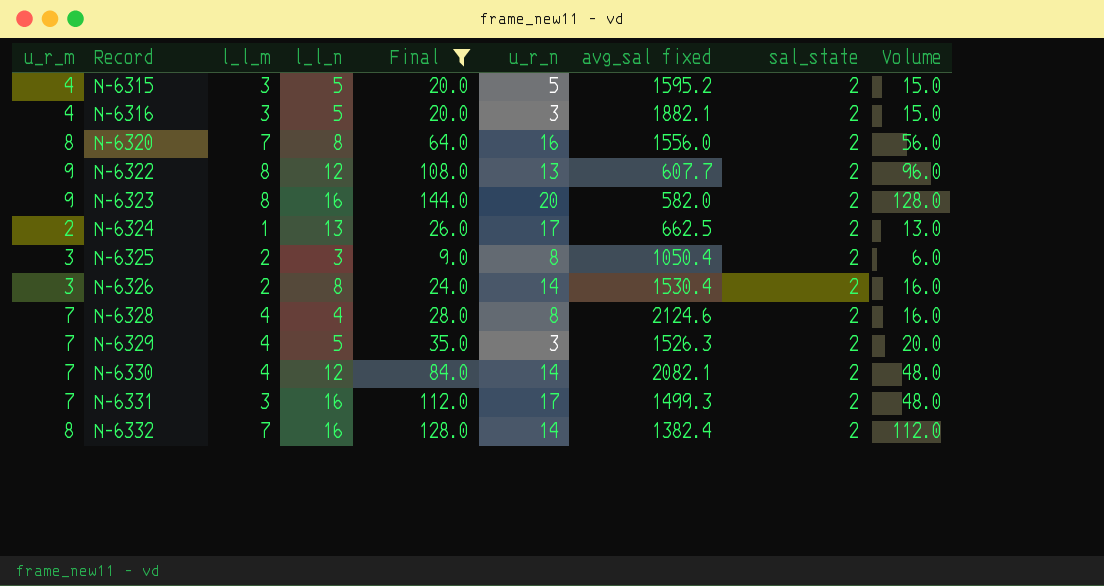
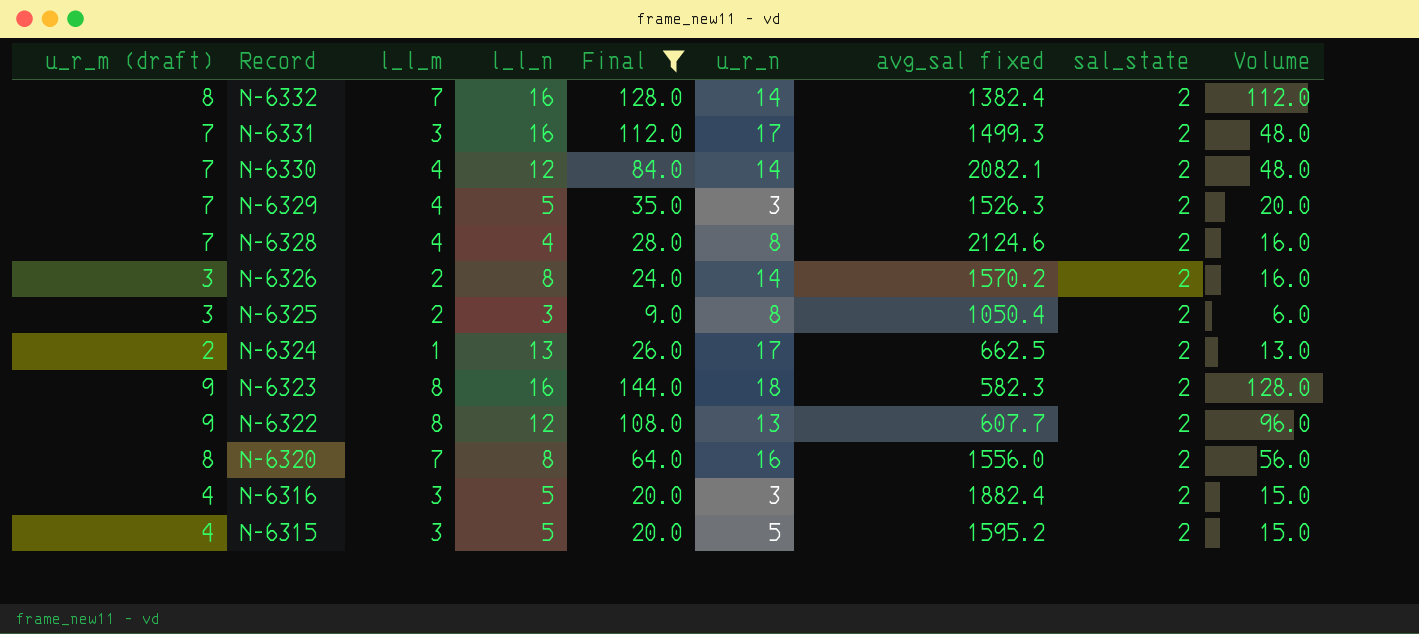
row order: Record ascending -> Record descending
column name: u_r_m -> u_r_m (draft)
N-6326 | avg_sal fixed: 1530.4 -> 1570.2
N-6323 | u_r_n: 20 -> 18
N-6323 | avg_sal fixed: 582.0 -> 582.3
N-6316 | avg_sal fixed: 1882.1 -> 1882.4

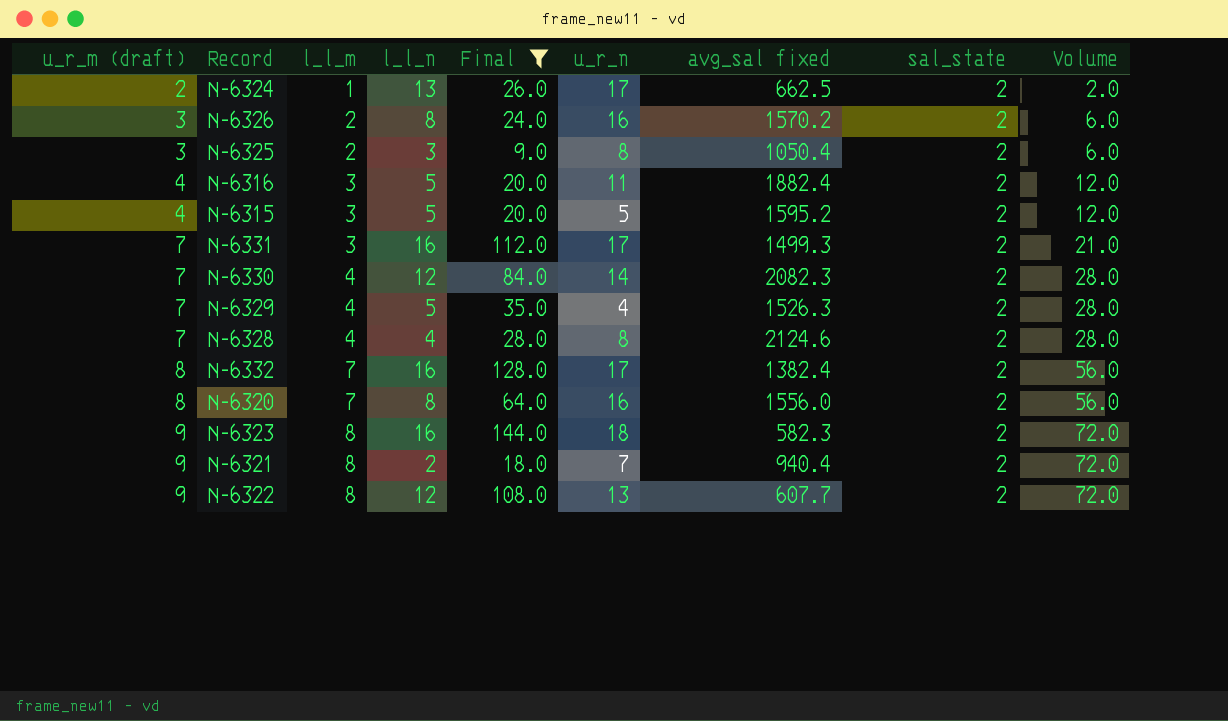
row order: Record descending -> u_r_m (draft) ascending
column Volume | formula: [l_l_m] * [l_l_n] -> [u_r_m (draft)] * [l_l_m]
N-6326 | u_r_n: 14 -> 16
N-6316 | u_r_n: 3 -> 11
N-6330 | avg_sal fixed: 2082.1 -> 2082.3
N-6329 | u_r_n: 3 -> 4
N-6332 | u_r_n: 14 -> 17
row N-6321: none -> 9 | 8 | 2 | 18.0 | 7 | 940.4 | 2 | 72.0

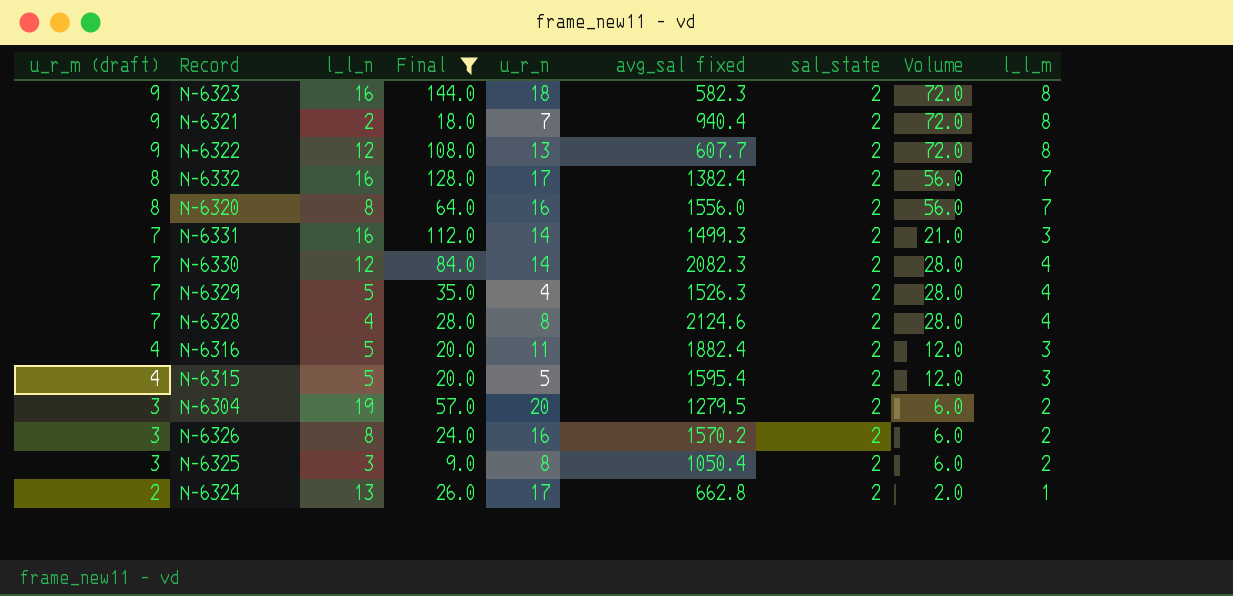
row order: u_r_m (draft) ascending -> u_r_m (draft) descending
column l_l_m | position: 3 -> 9
N-6331 | u_r_n: 17 -> 14
N-6315 | avg_sal fixed: 1595.2 -> 1595.4
row N-6304: none -> 3 | 19 | 57.0 | 20 | 1279.5 | 2 | 6.0 | 2
N-6324 | avg_sal fixed: 662.5 -> 662.8

